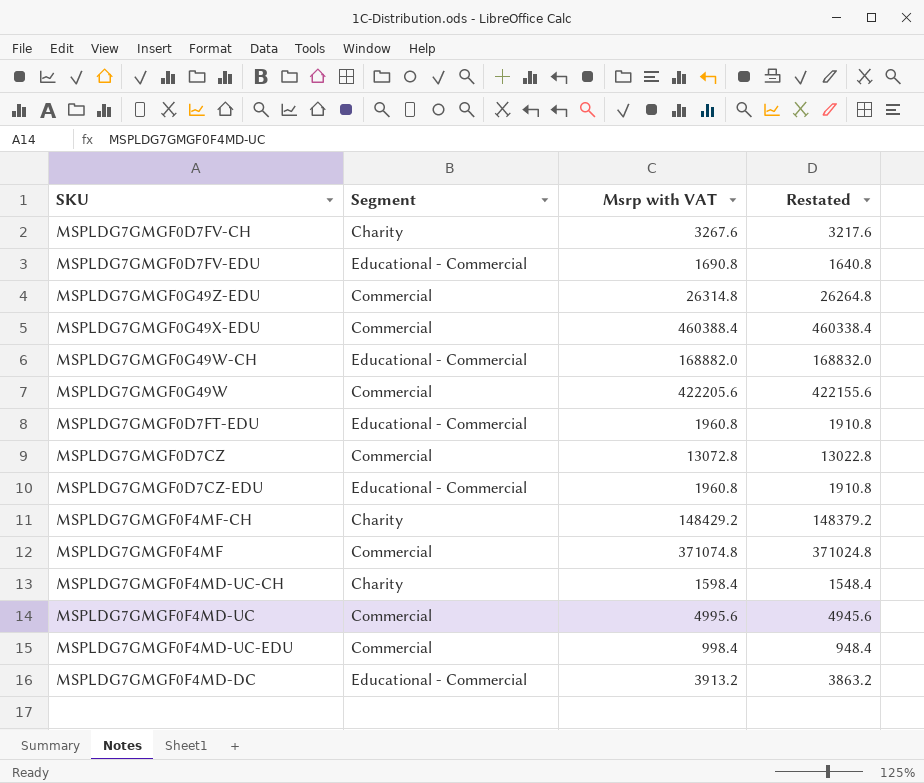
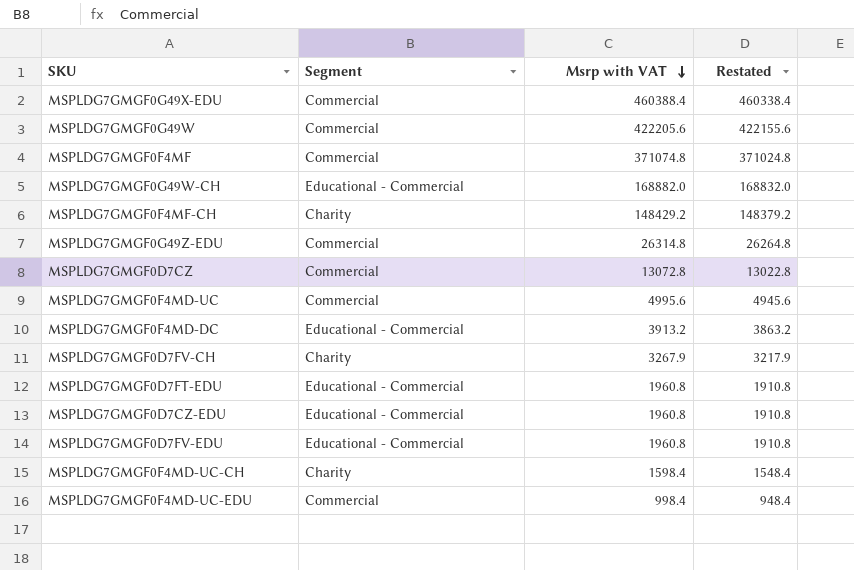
row order: none -> Msrp with VAT descending
MSPLDG7GMGF0D7FV-CH | Msrp with VAT: 3267.6 -> 3267.9
MSPLDG7GMGF0D7FV-CH | Restated: 3217.6 -> 3217.9
MSPLDG7GMGF0D7FV-EDU | Msrp with VAT: 1690.8 -> 1960.8
MSPLDG7GMGF0D7FV-EDU | Restated: 1640.8 -> 1910.8

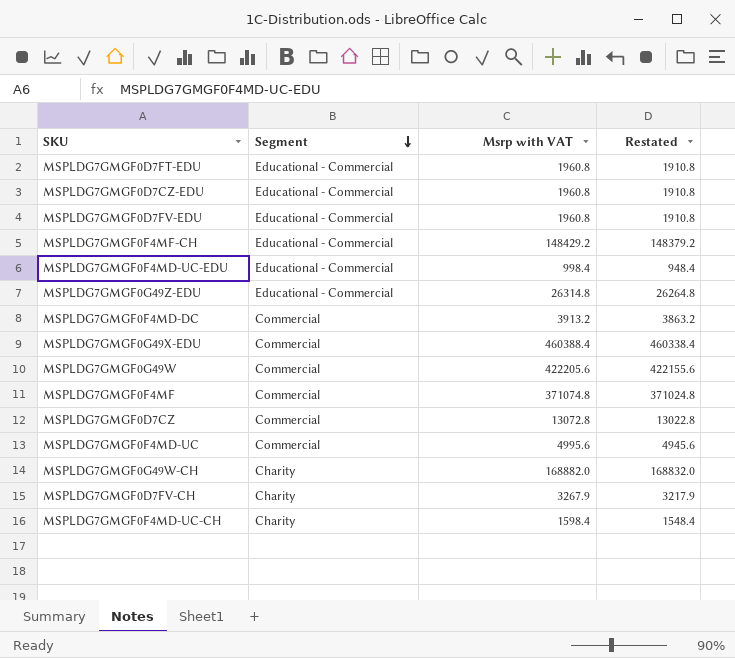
row order: Msrp with VAT descending -> Segment descending
MSPLDG7GMGF0F4MF-CH | Segment: Charity -> Educational - Commercial
MSPLDG7GMGF0F4MD-UC-EDU | Segment: Commercial -> Educational - Commercial
MSPLDG7GMGF0G49Z-EDU | Segment: Commercial -> Educational - Commercial
MSPLDG7GMGF0F4MD-DC | Segment: Educational - Commercial -> Commercial
MSPLDG7GMGF0G49W-CH | Segment: Educational - Commercial -> Charity

